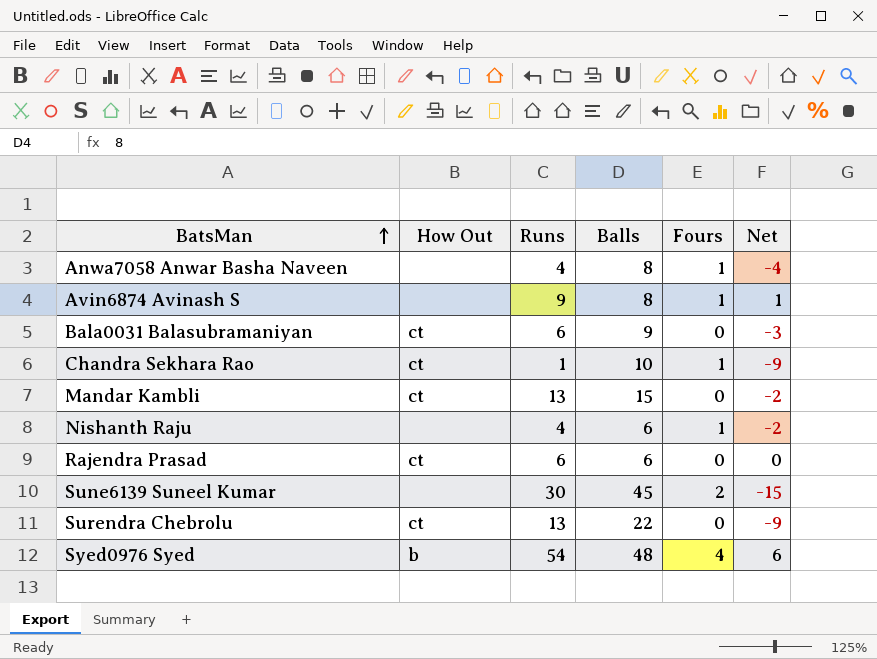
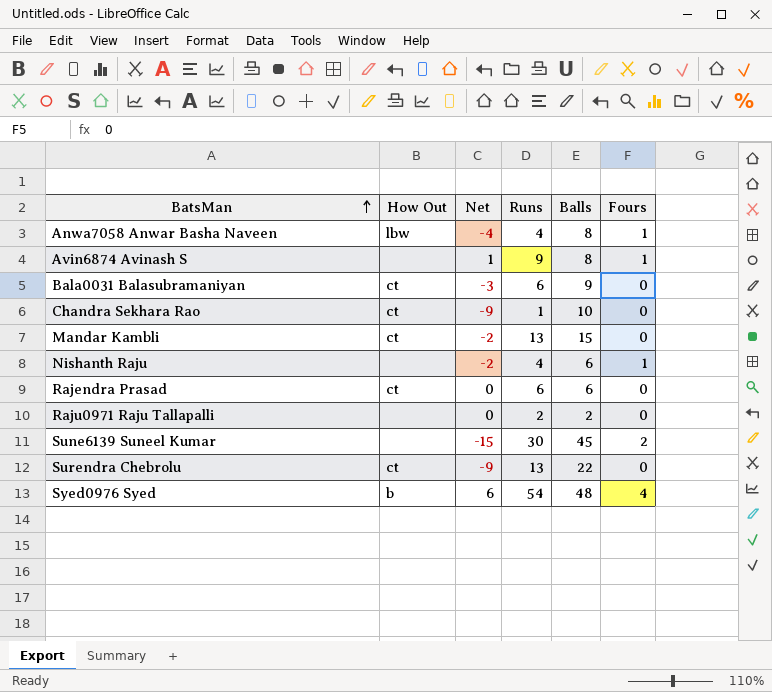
column Net | position: 6 -> 3
Anwa7058 Anwar Basha Naveen | How Out: none -> lbw
Chandra Sekhara Rao | Fours: 1 -> 0
row Raju0971 Raju Tallapalli: none -> none | 0 | 2 | 2 | 0

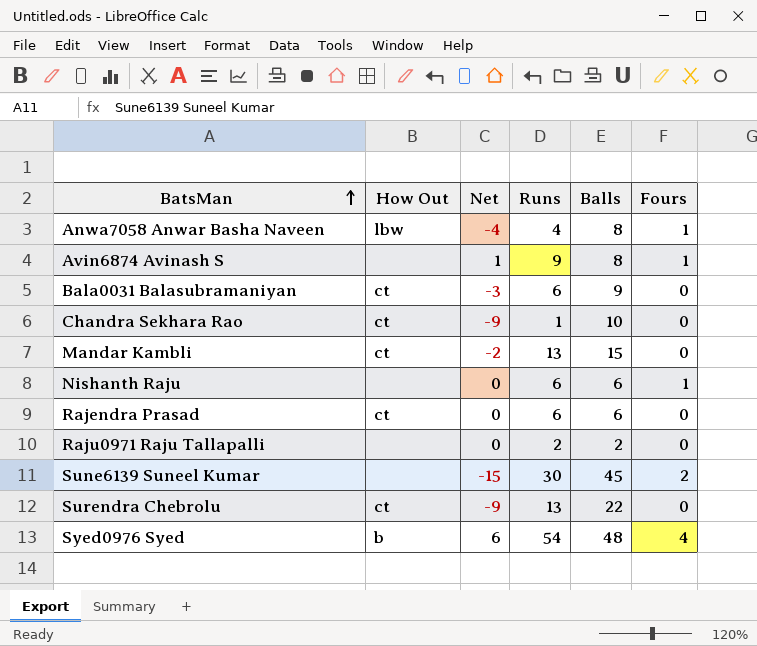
Nishanth Raju | Net: -2 -> 0
Nishanth Raju | Runs: 4 -> 6

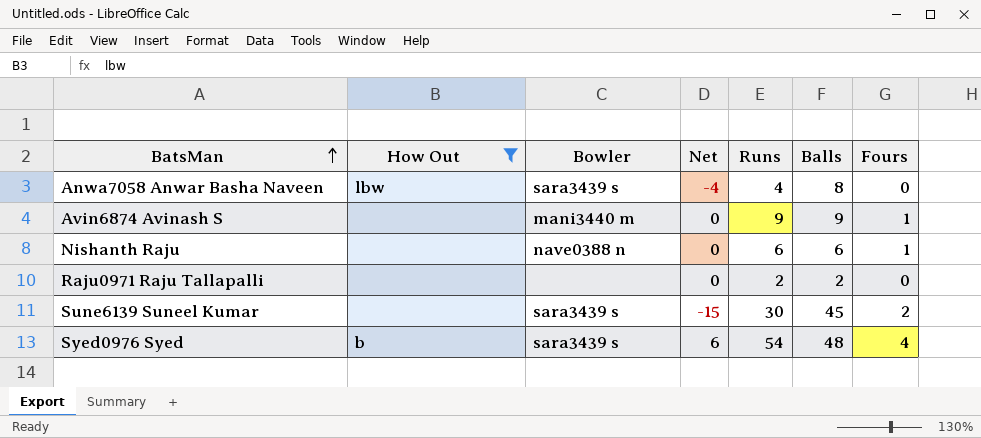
filter: none -> How Out != ct
column Bowler | position: none -> 3
Anwa7058 Anwar Basha Naveen | Fours: 1 -> 0
Avin6874 Avinash S | Net: 1 -> 0
Avin6874 Avinash S | Balls: 8 -> 9

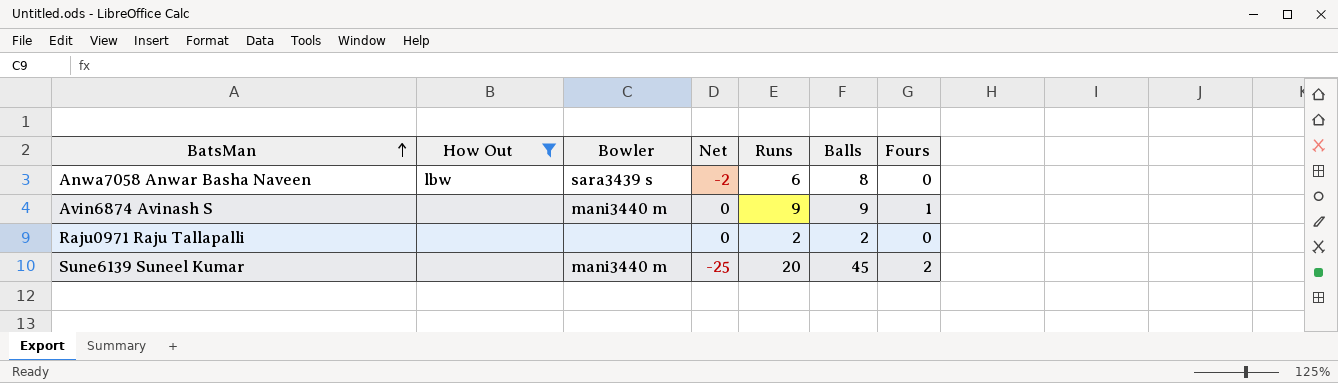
row Nishanth Raju: none | nave0388 n | 0 | 6 | 6 | 1 -> none
row Syed0976 Syed: b | sara3439 s | 6 | 54 | 48 | 4 -> none
Anwa7058 Anwar Basha Naveen | Net: -4 -> -2
Anwa7058 Anwar Basha Naveen | Runs: 4 -> 6
Sune6139 Suneel Kumar | Bowler: sara3439 s -> mani3440 m
Sune6139 Suneel Kumar | Net: -15 -> -25
Sune6139 Suneel Kumar | Runs: 30 -> 20

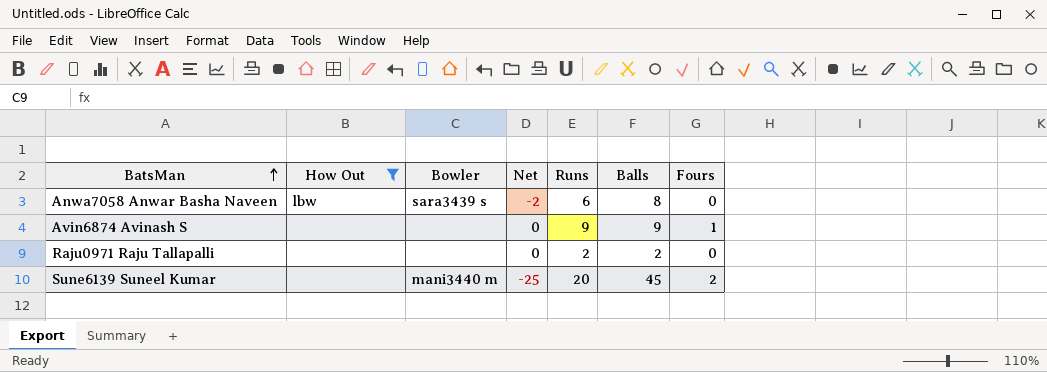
Avin6874 Avinash S | Bowler: mani3440 m -> none

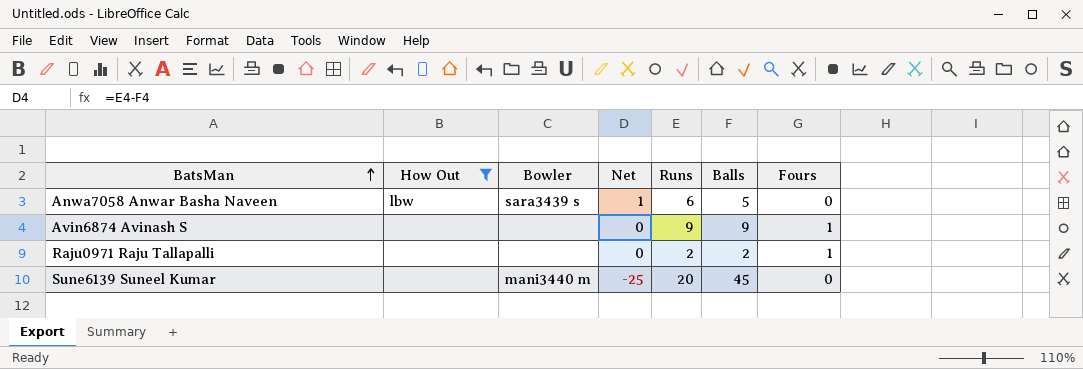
Anwa7058 Anwar Basha Naveen | Net: -2 -> 1
Anwa7058 Anwar Basha Naveen | Balls: 8 -> 5
Raju0971 Raju Tallapalli | Fours: 0 -> 1
Sune6139 Suneel Kumar | Fours: 2 -> 0

